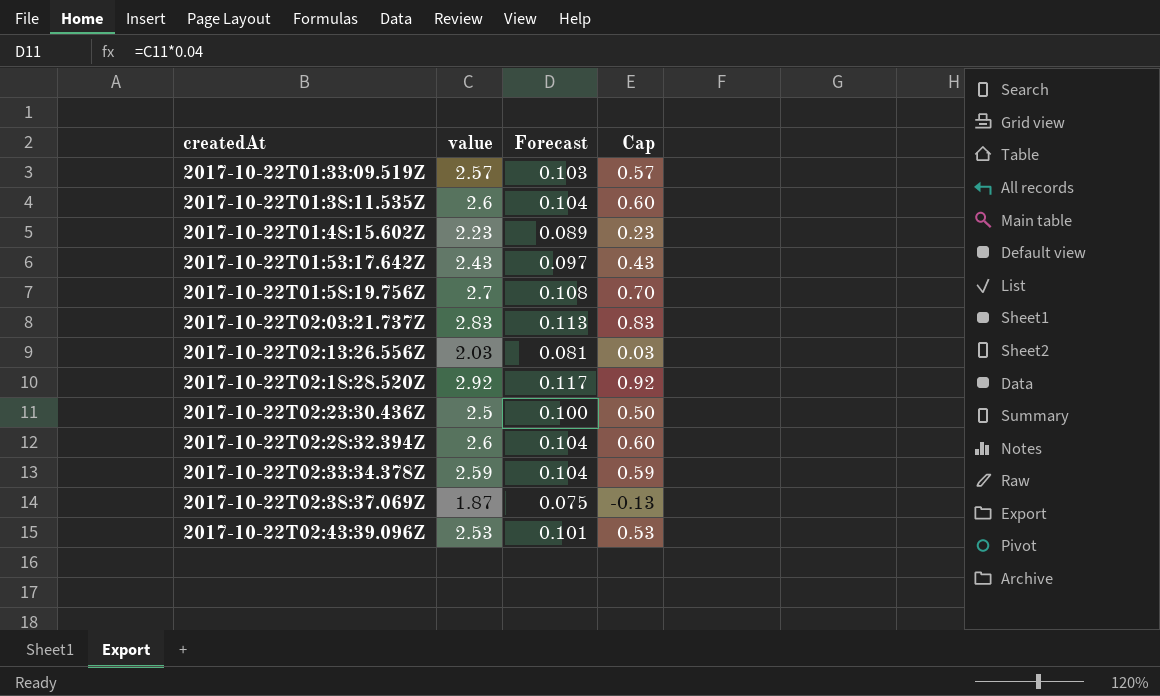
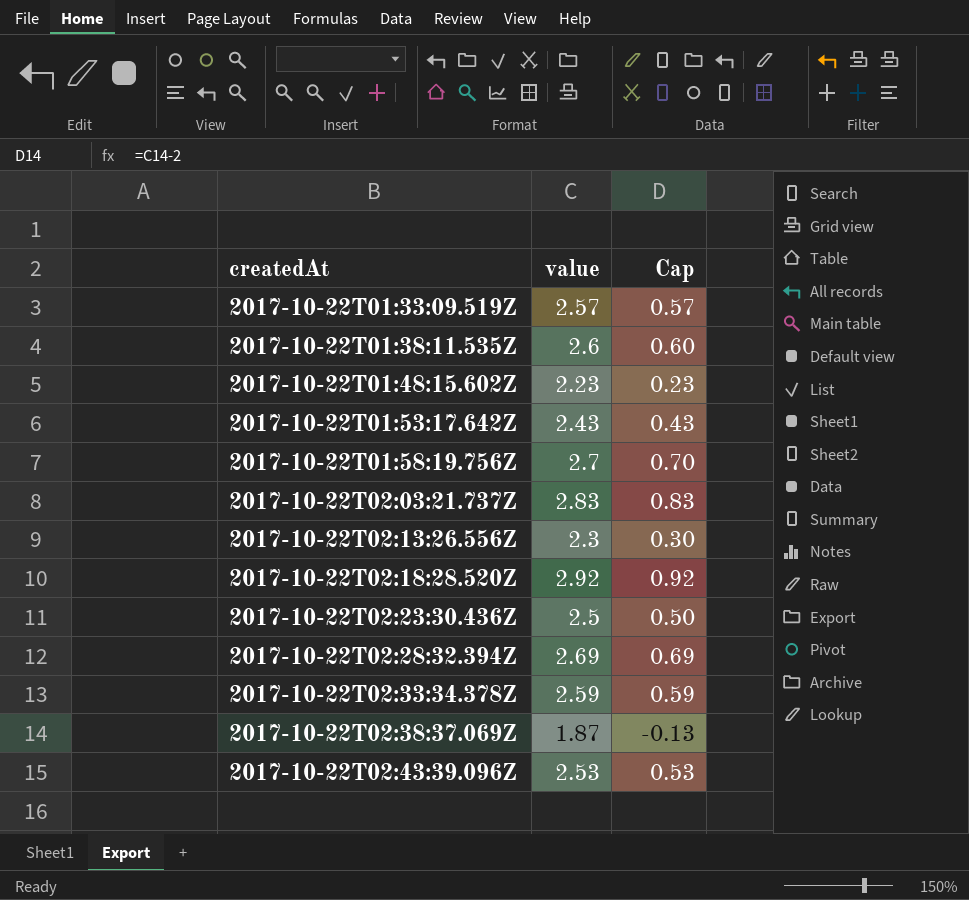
column Forecast | formula: [value] * 0.04 -> none
2017-10-22T02:13:26.556Z | value: 2.03 -> 2.3
2017-10-22T02:13:26.556Z | Cap: 0.03 -> 0.30
2017-10-22T02:28:32.394Z | value: 2.6 -> 2.69
2017-10-22T02:28:32.394Z | Cap: 0.60 -> 0.69

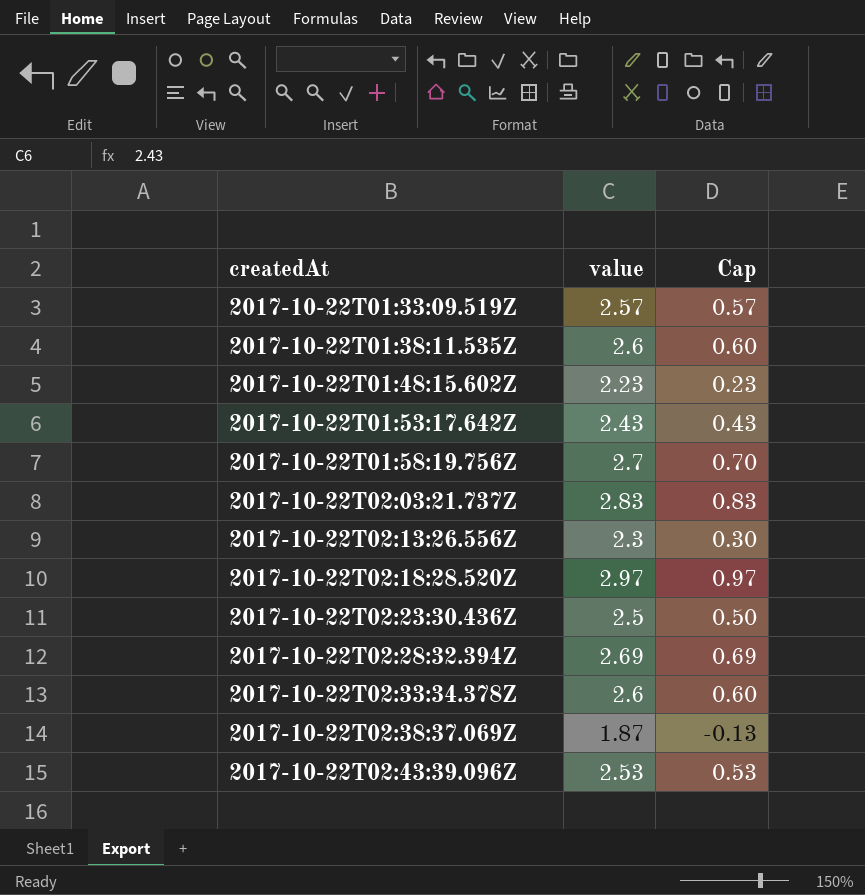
2017-10-22T02:18:28.520Z | value: 2.92 -> 2.97
2017-10-22T02:18:28.520Z | Cap: 0.92 -> 0.97
2017-10-22T02:33:34.378Z | value: 2.59 -> 2.6
2017-10-22T02:33:34.378Z | Cap: 0.59 -> 0.60

